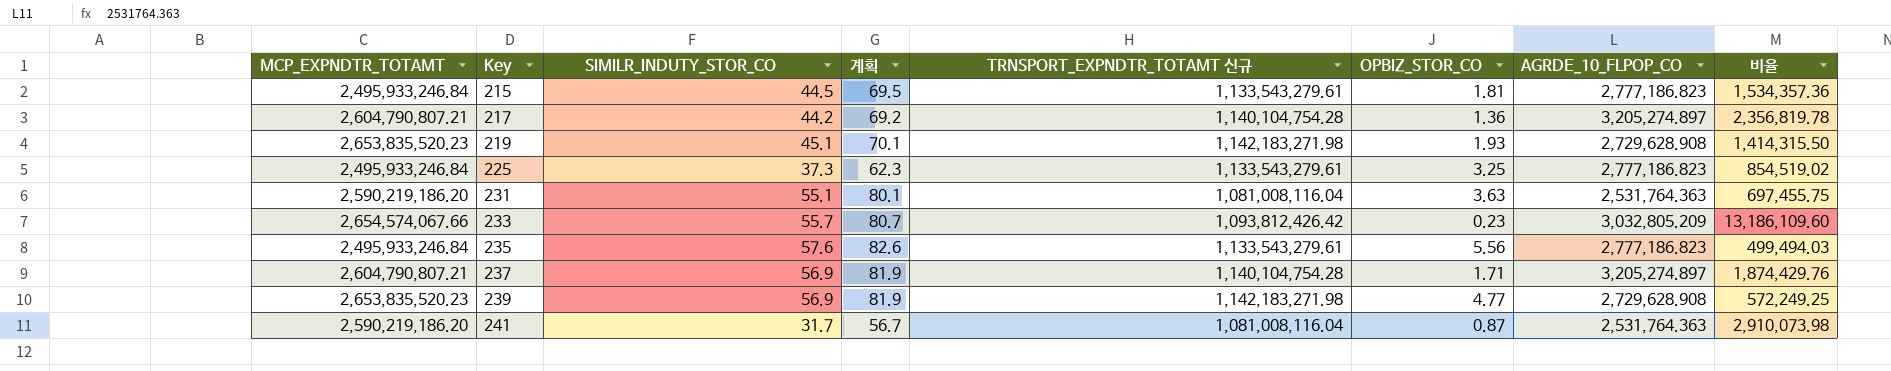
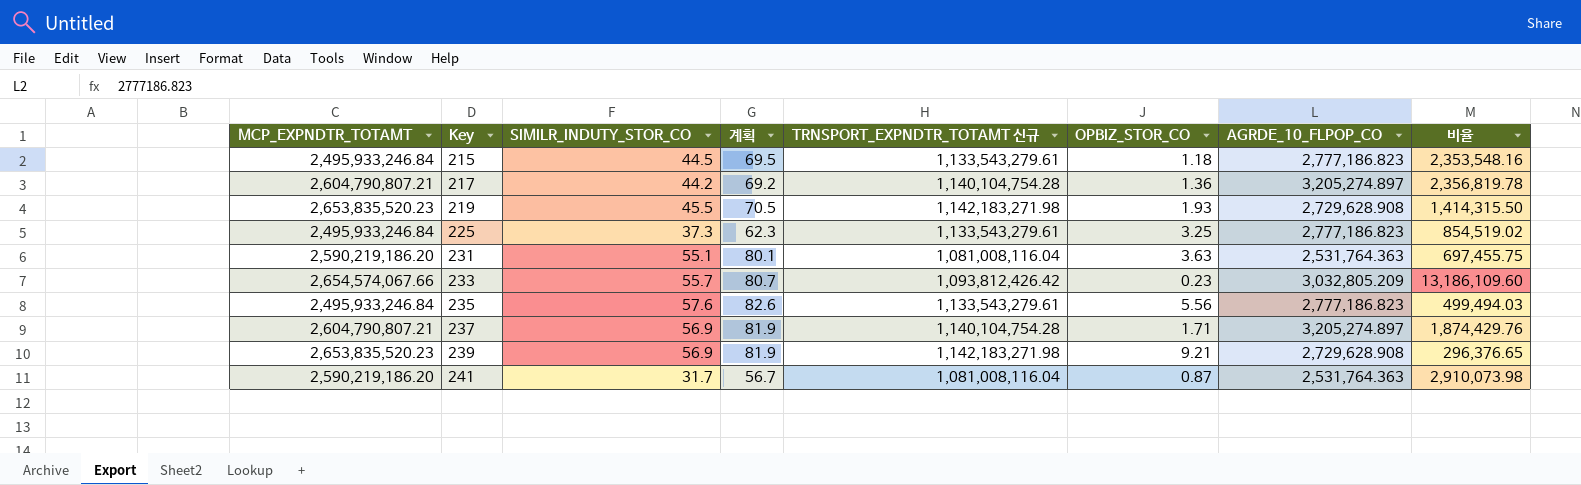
215 | OPBIZ_STOR_CO: 1.81 -> 1.18
215 | 비율: 1,534,357.36 -> 2,353,548.16
219 | SIMILR_INDUTY_STOR_CO: 45.1 -> 45.5
219 | 계획: 70.1 -> 70.5
239 | OPBIZ_STOR_CO: 4.77 -> 9.21
239 | 비율: 572,249.25 -> 296,376.65

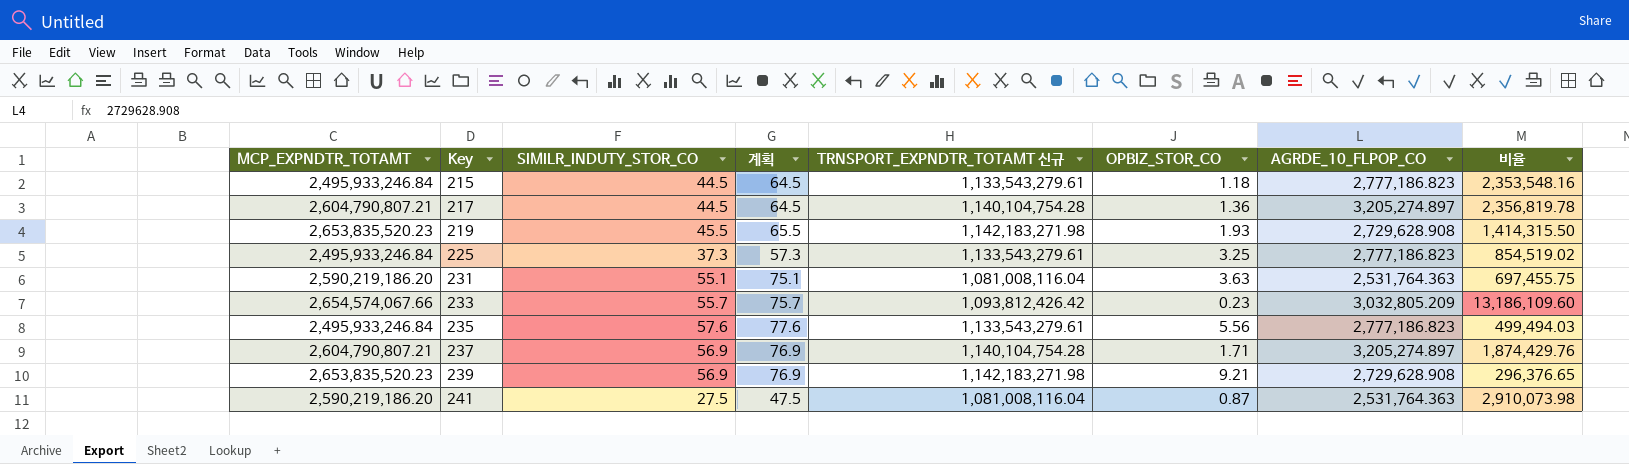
column 계획 | formula: [SIMILR_INDUTY_STOR_CO] + 25 -> [SIMILR_INDUTY_STOR_CO] + 20
217 | SIMILR_INDUTY_STOR_CO: 44.2 -> 44.5
241 | SIMILR_INDUTY_STOR_CO: 31.7 -> 27.5

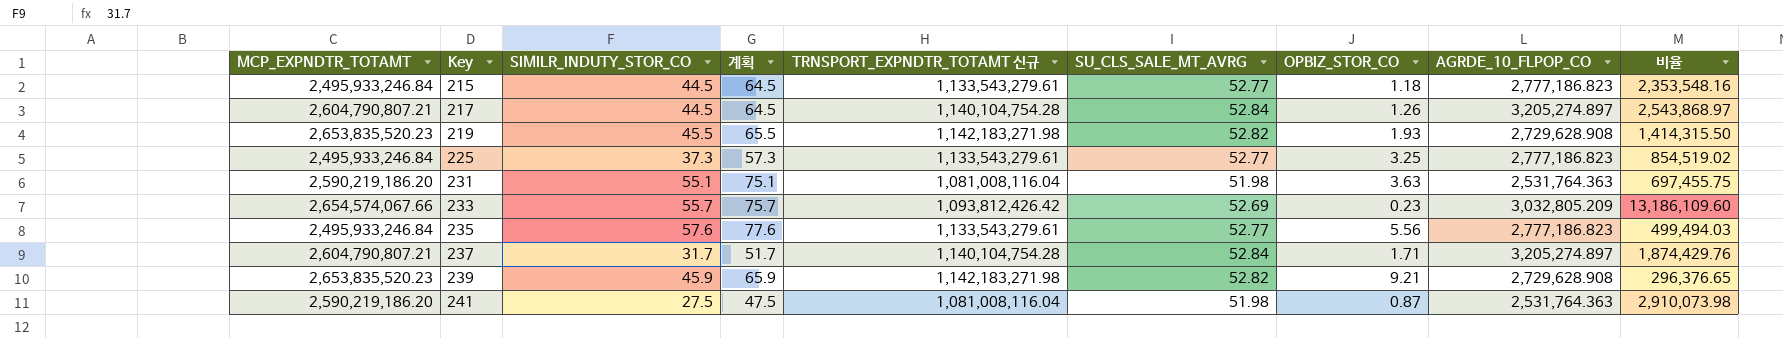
column SU_CLS_SALE_MT_AVRG | position: none -> 6
217 | OPBIZ_STOR_CO: 1.36 -> 1.26
217 | 비율: 2,356,819.78 -> 2,543,868.97
237 | SIMILR_INDUTY_STOR_CO: 56.9 -> 31.7
237 | 계획: 76.9 -> 51.7
239 | SIMILR_INDUTY_STOR_CO: 56.9 -> 45.9
239 | 계획: 76.9 -> 65.9

